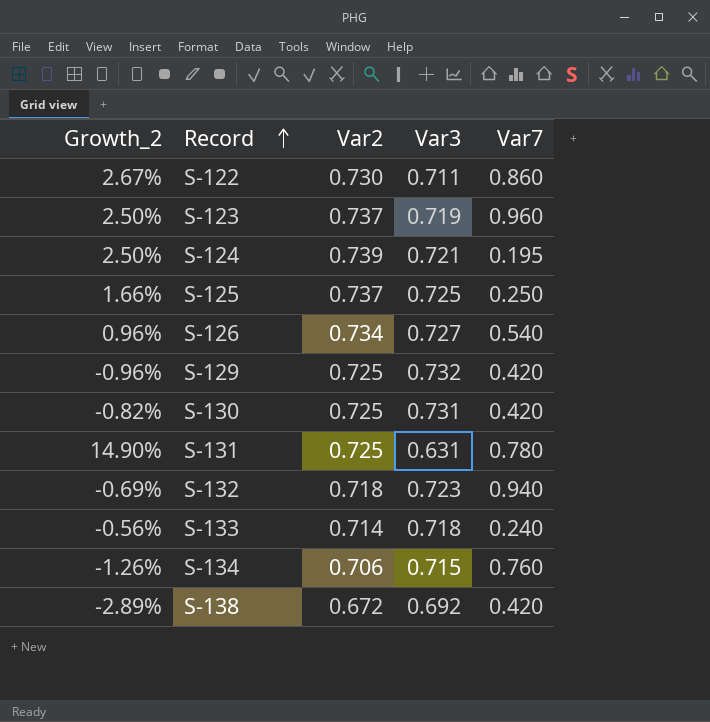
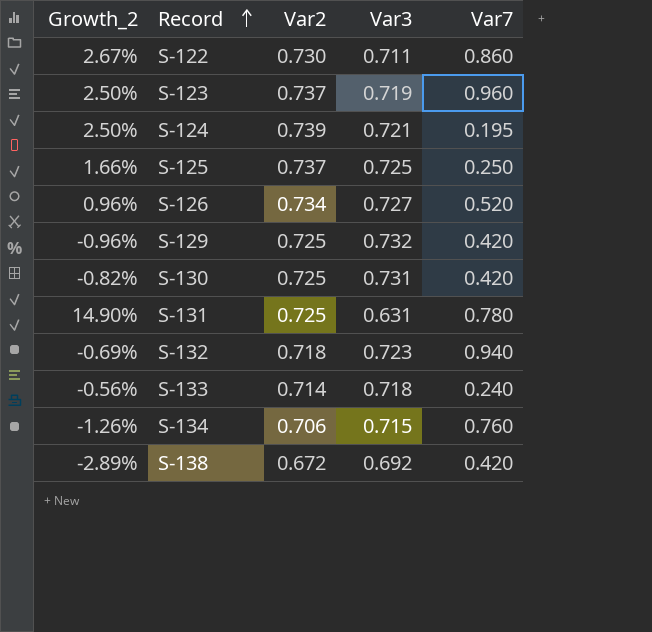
S-126 | Var7: 0.540 -> 0.520

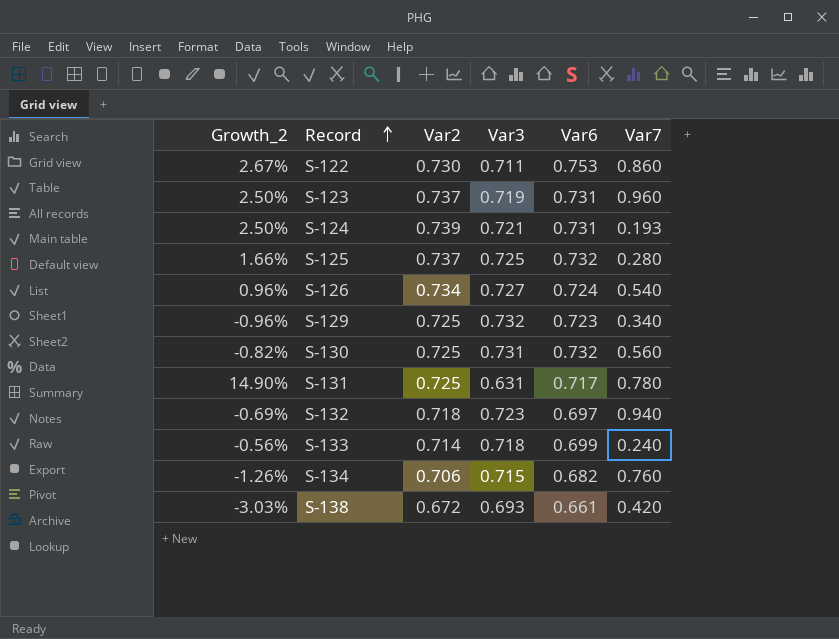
column Var6 | position: none -> 5
S-124 | Var7: 0.195 -> 0.193
S-125 | Var7: 0.250 -> 0.280
S-126 | Var7: 0.520 -> 0.540
S-129 | Var7: 0.420 -> 0.340
S-130 | Var7: 0.420 -> 0.560
S-138 | Growth_2: -2.89% -> -3.03%
S-138 | Var3: 0.692 -> 0.693

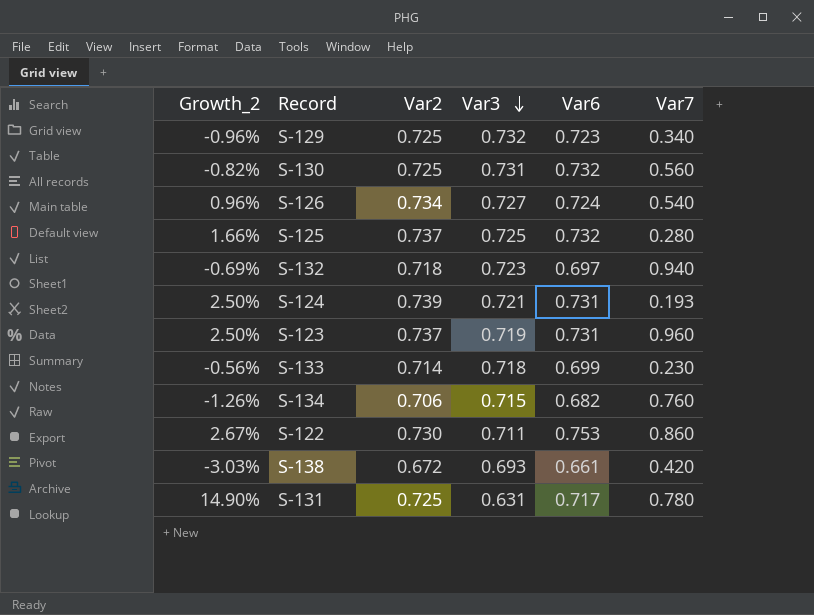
row order: Record ascending -> Var3 descending
S-133 | Var7: 0.240 -> 0.230

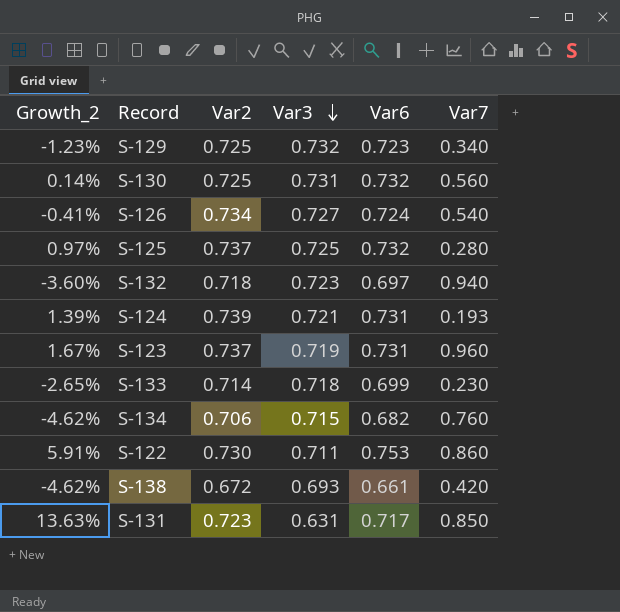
column Growth_2 | formula: ([Var2] - [Var3]) / [Var3] -> ([Var6] - [Var3]) / [Var3]
S-131 | Var2: 0.725 -> 0.723
S-131 | Var7: 0.780 -> 0.850

